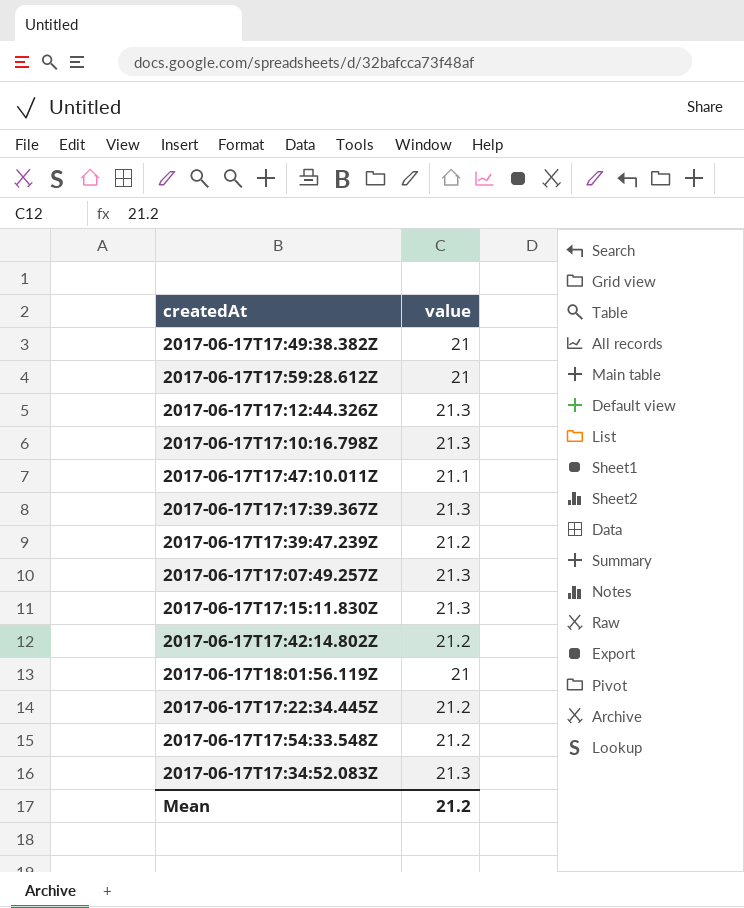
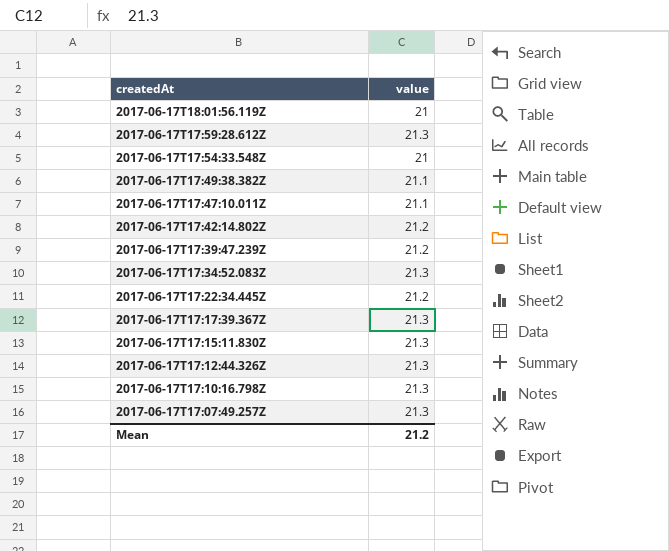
row order: none -> createdAt descending
2017-06-17T17:59:28.612Z | value: 21 -> 21.3
2017-06-17T17:54:33.548Z | value: 21.2 -> 21
2017-06-17T17:49:38.382Z | value: 21 -> 21.1

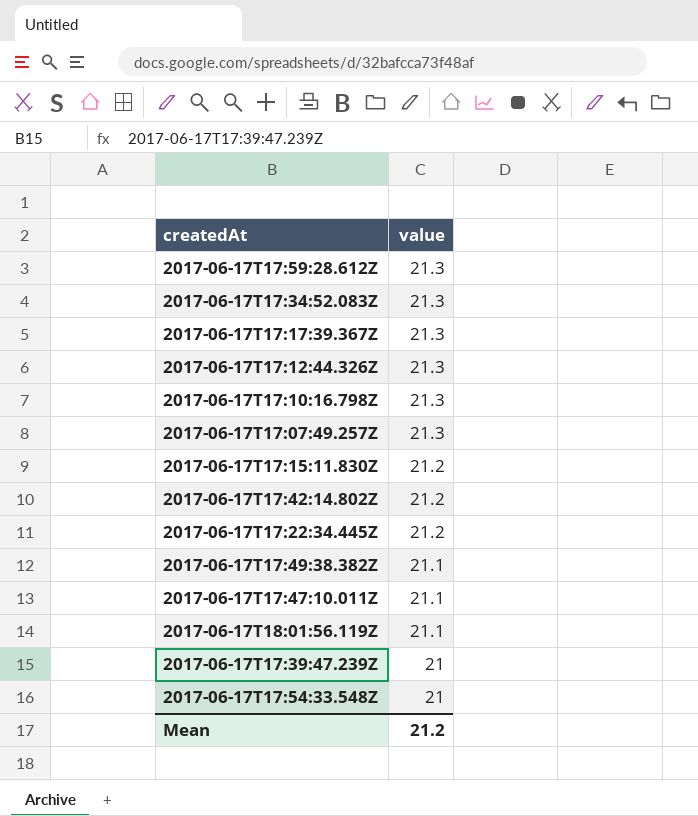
row order: createdAt descending -> value descending
2017-06-17T17:15:11.830Z | value: 21.3 -> 21.2
2017-06-17T18:01:56.119Z | value: 21 -> 21.1
2017-06-17T17:39:47.239Z | value: 21.2 -> 21

